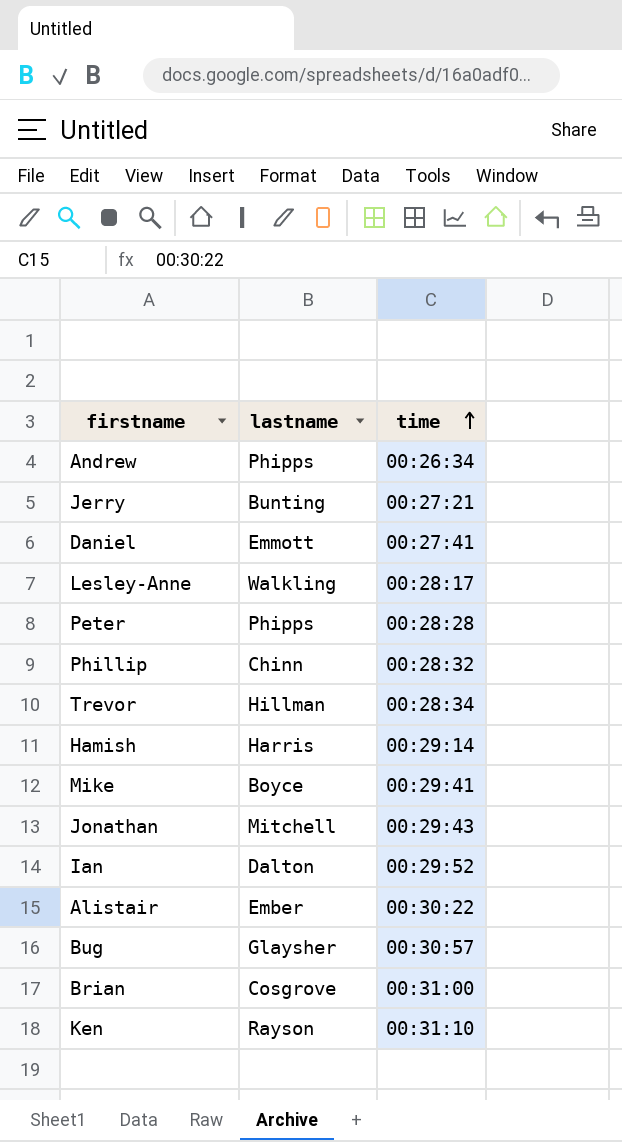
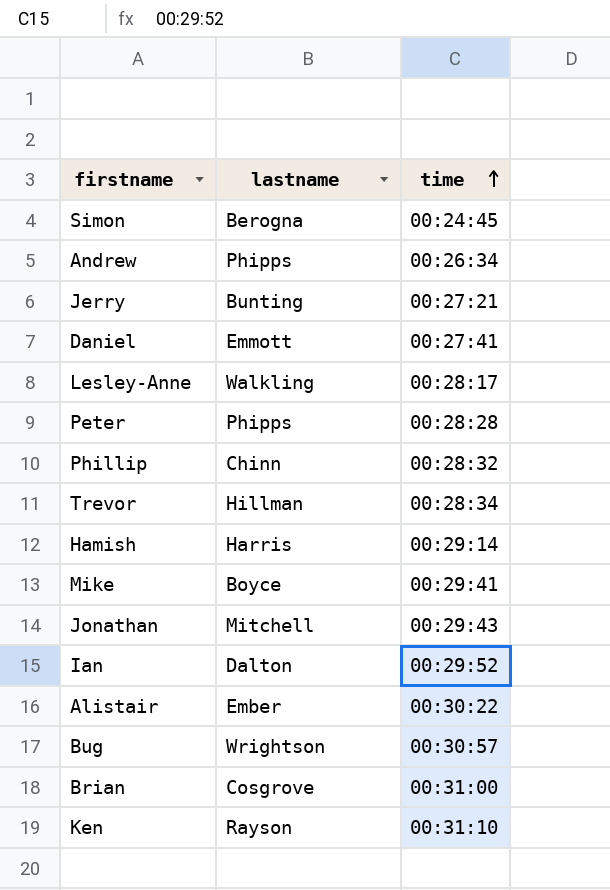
row Simon: none -> Berogna | 00:24:45
Bug | lastname: Glaysher -> Wrightson

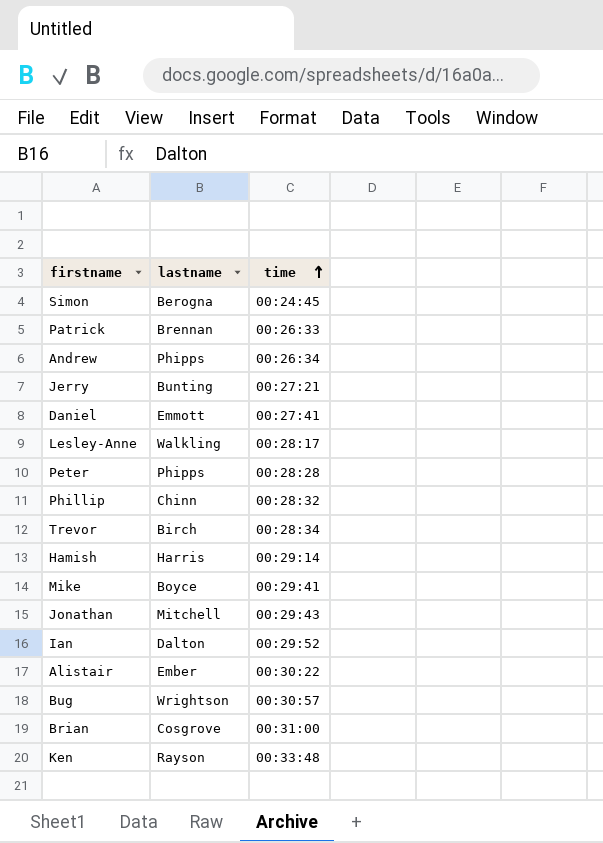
row Patrick: none -> Brennan | 00:26:33
Trevor | lastname: Hillman -> Birch
Ken | time: 00:31:10 -> 00:33:48

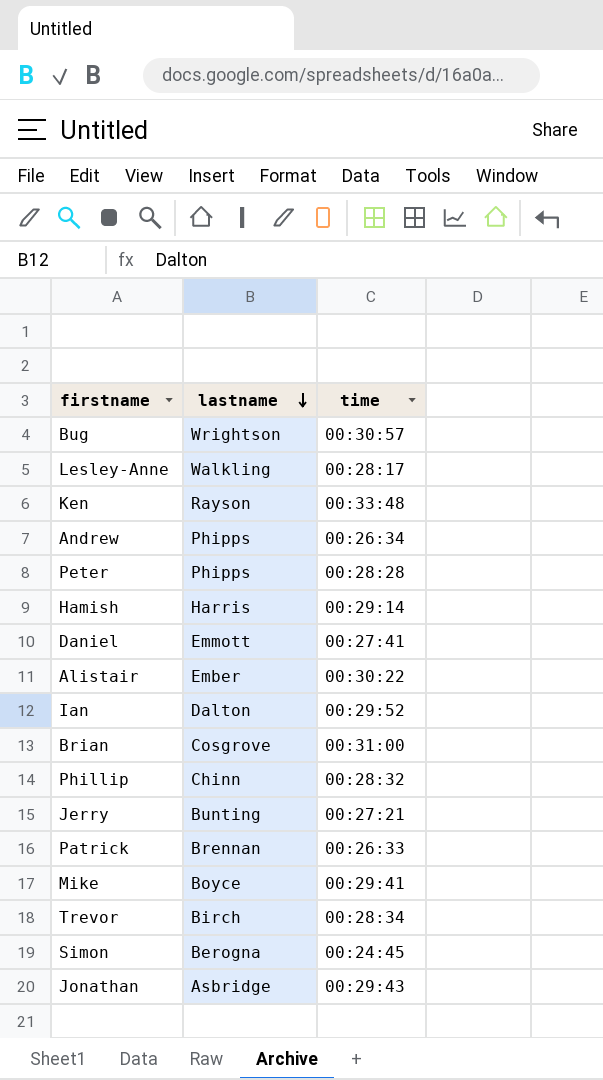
row order: time ascending -> lastname descending
Jonathan | lastname: Mitchell -> Asbridge

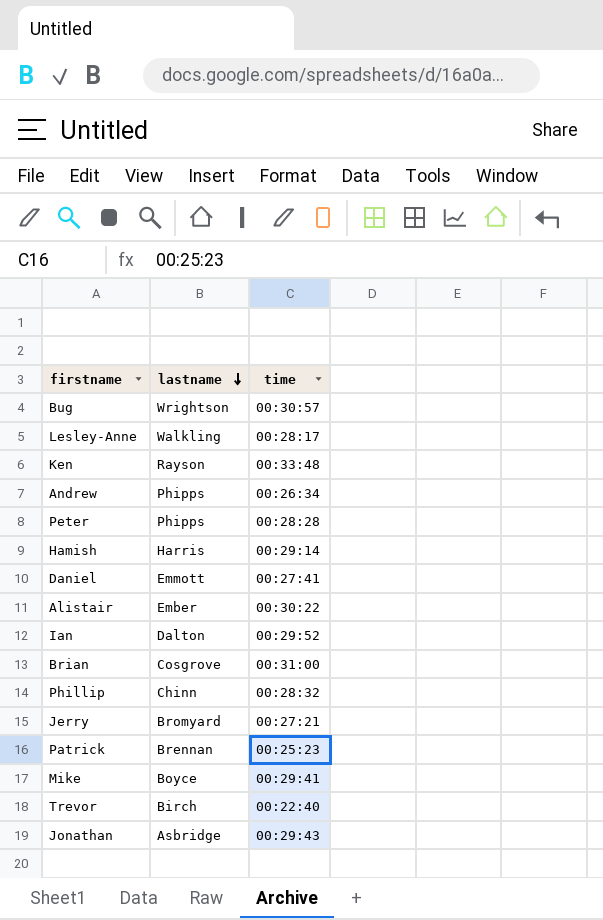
row Simon: Berogna | 00:24:45 -> none
Jerry | lastname: Bunting -> Bromyard
Patrick | time: 00:26:33 -> 00:25:23
Trevor | time: 00:28:34 -> 00:22:40

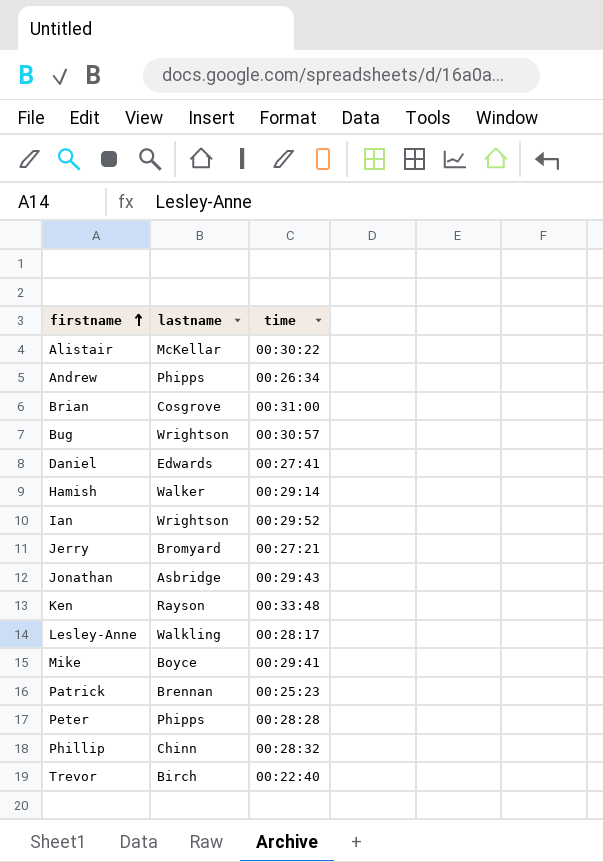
row order: lastname descending -> firstname ascending
Alistair | lastname: Ember -> McKellar
Daniel | lastname: Emmott -> Edwards
Hamish | lastname: Harris -> Walker
Ian | lastname: Dalton -> Wrightson

